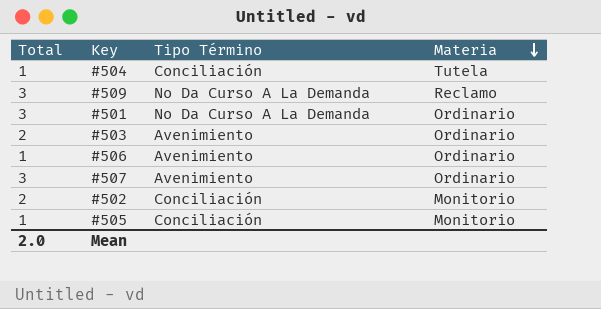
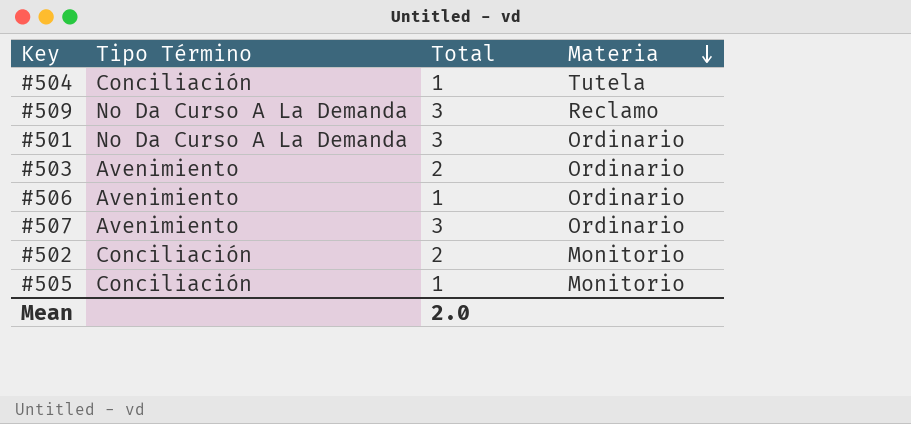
column Total | position: 1 -> 3

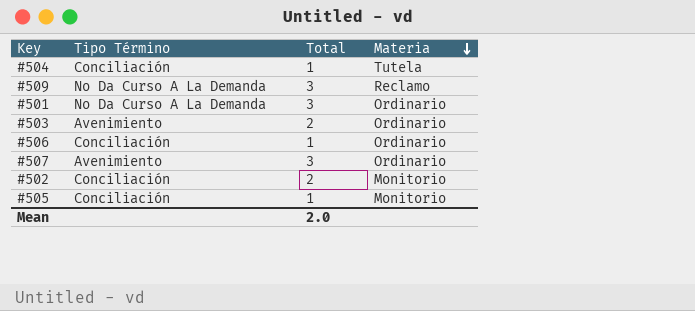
#506 | Tipo Término: Avenimiento -> Conciliación

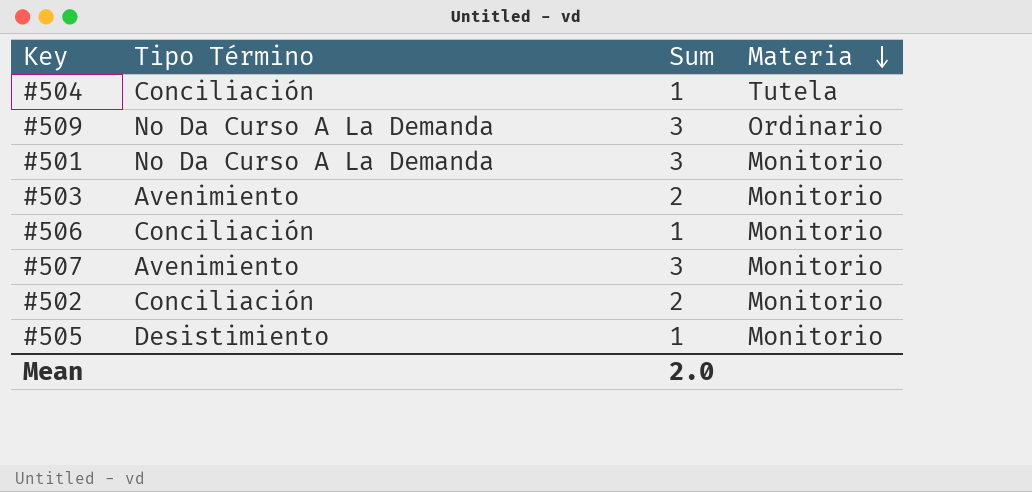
column name: Total -> Sum
#509 | Materia: Reclamo -> Ordinario
#501 | Materia: Ordinario -> Monitorio
#503 | Materia: Ordinario -> Monitorio
#506 | Materia: Ordinario -> Monitorio
#507 | Materia: Ordinario -> Monitorio
#505 | Tipo Término: Conciliación -> Desistimiento

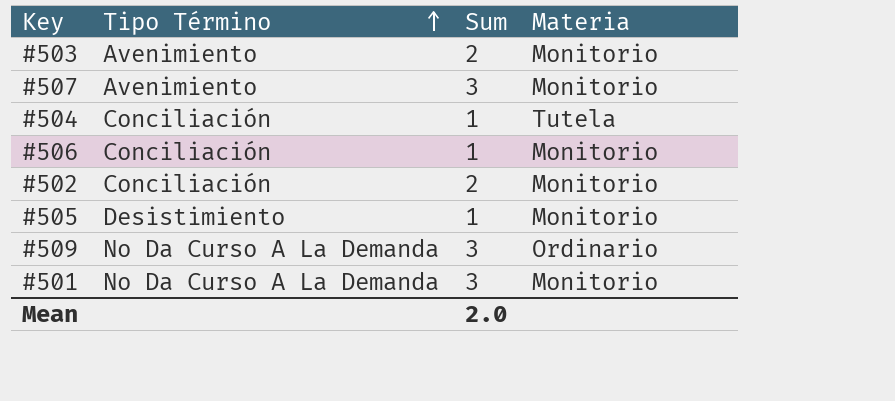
row order: Materia descending -> Tipo Término ascending

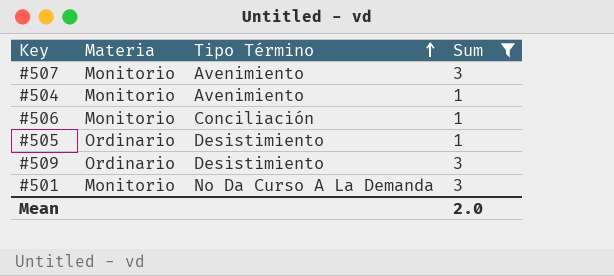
filter: none -> Sum != 2
column Materia | position: 4 -> 2
#504 | Materia: Tutela -> Monitorio
#504 | Tipo Término: Conciliación -> Avenimiento
#505 | Materia: Monitorio -> Ordinario
#509 | Tipo Término: No Da Curso A La Demanda -> Desistimiento

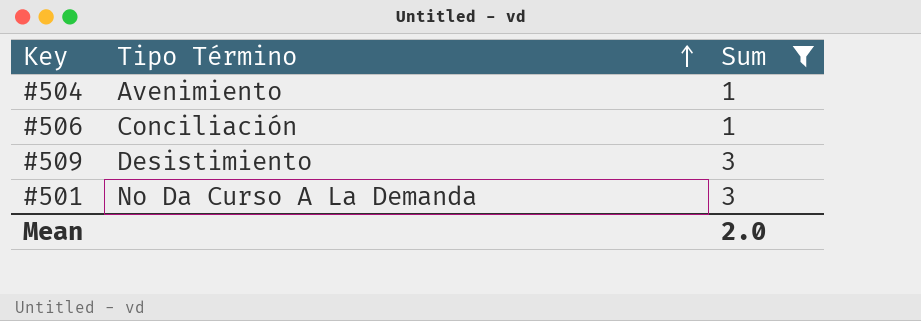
column Materia | position: 2 -> none
row #507: Monitorio | Avenimiento | 3 -> none
row #505: Ordinario | Desistimiento | 1 -> none

